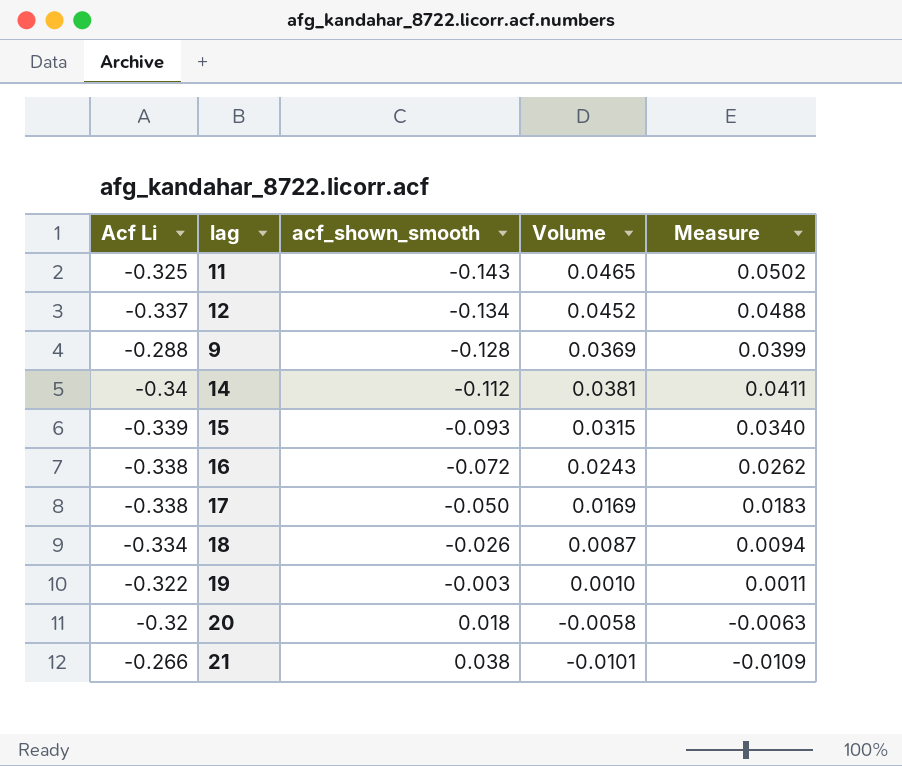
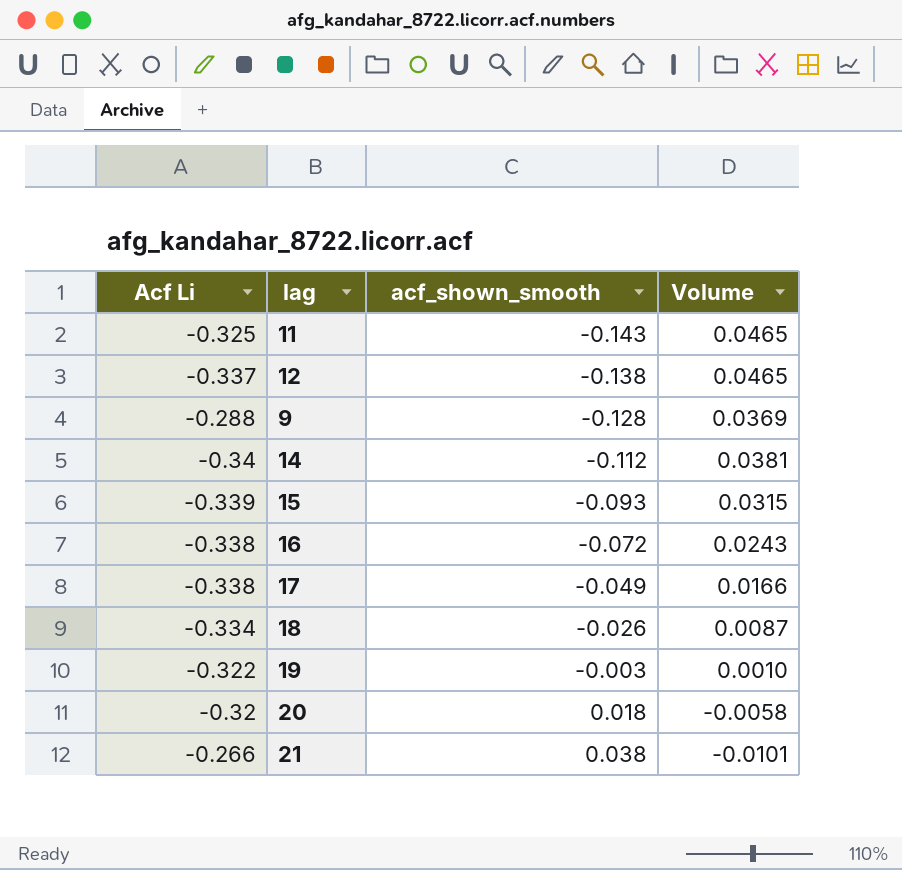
column Measure | formula: [Volume] * 1.08 -> none
12 | acf_shown_smooth: -0.134 -> -0.138
12 | Volume: 0.0452 -> 0.0465
17 | acf_shown_smooth: -0.050 -> -0.049
17 | Volume: 0.0169 -> 0.0166

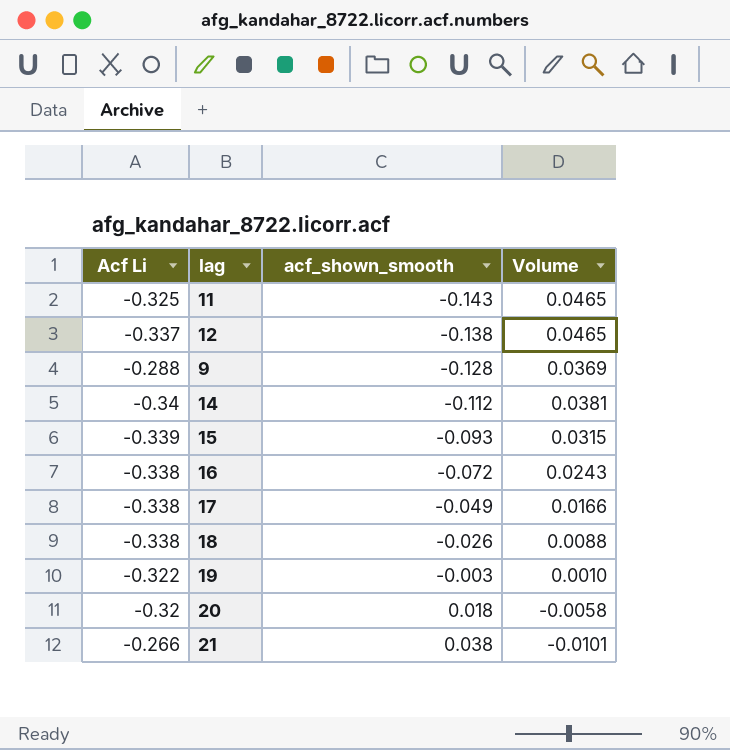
18 | Acf Li: -0.334 -> -0.338
18 | Volume: 0.0087 -> 0.0088

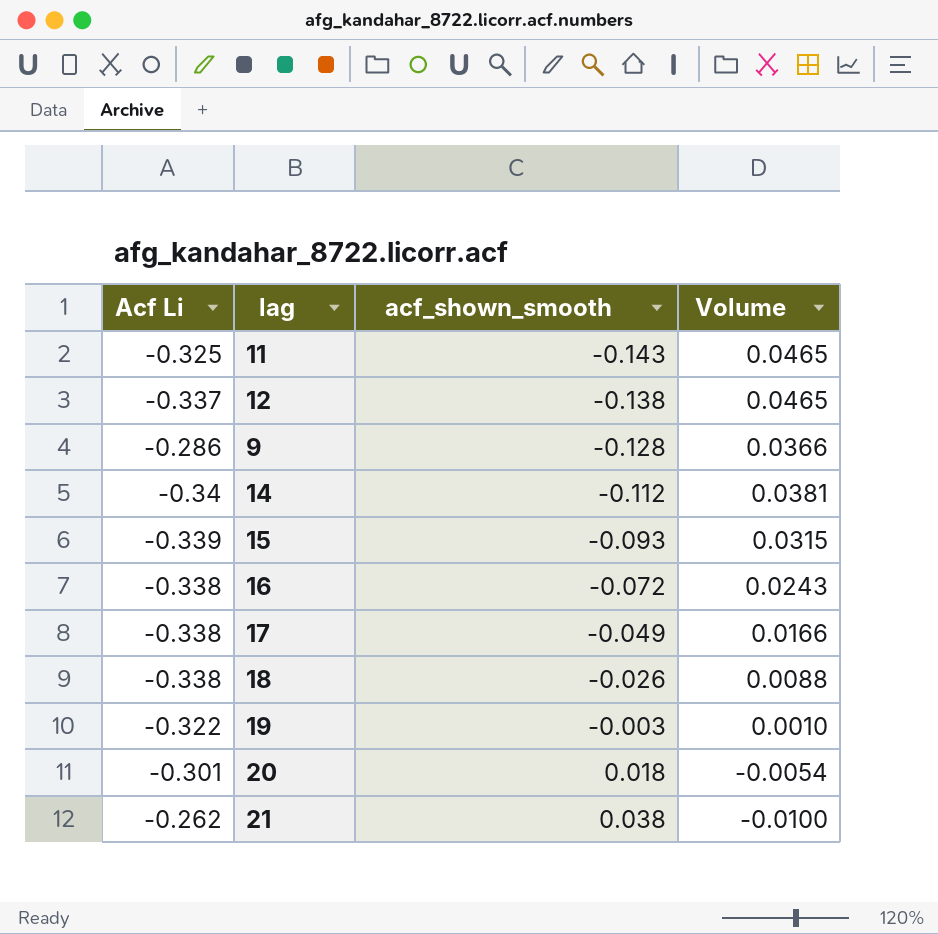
9 | Acf Li: -0.288 -> -0.286
9 | Volume: 0.0369 -> 0.0366
20 | Acf Li: -0.32 -> -0.301
20 | Volume: -0.0058 -> -0.0054
21 | Acf Li: -0.266 -> -0.262
21 | Volume: -0.0101 -> -0.0100

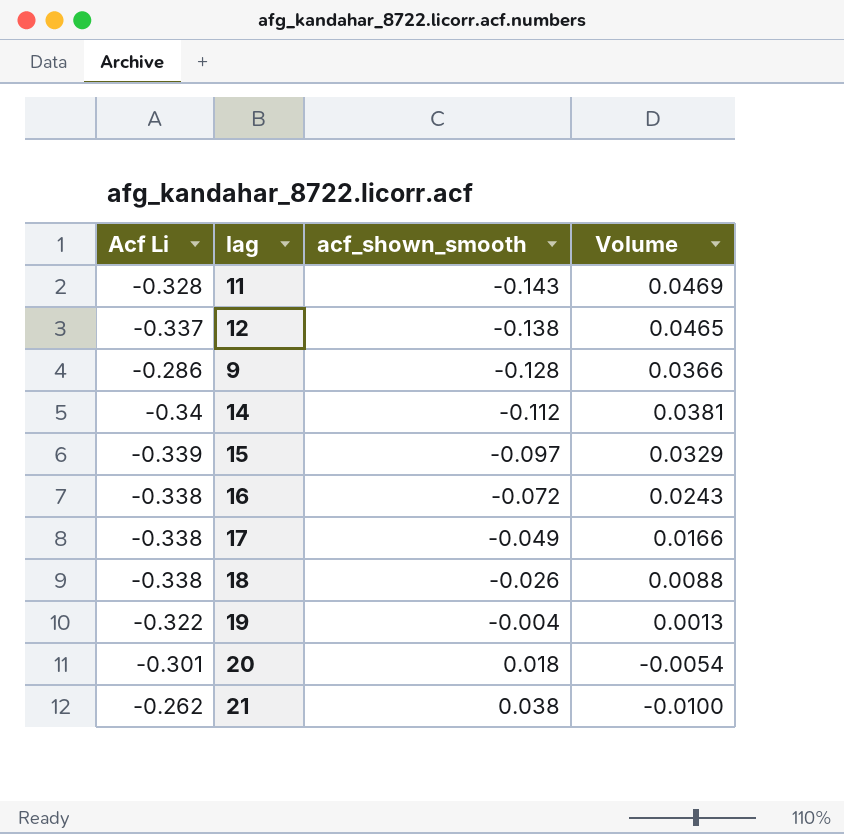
11 | Acf Li: -0.325 -> -0.328
11 | Volume: 0.0465 -> 0.0469
15 | acf_shown_smooth: -0.093 -> -0.097
15 | Volume: 0.0315 -> 0.0329
19 | acf_shown_smooth: -0.003 -> -0.004
19 | Volume: 0.0010 -> 0.0013

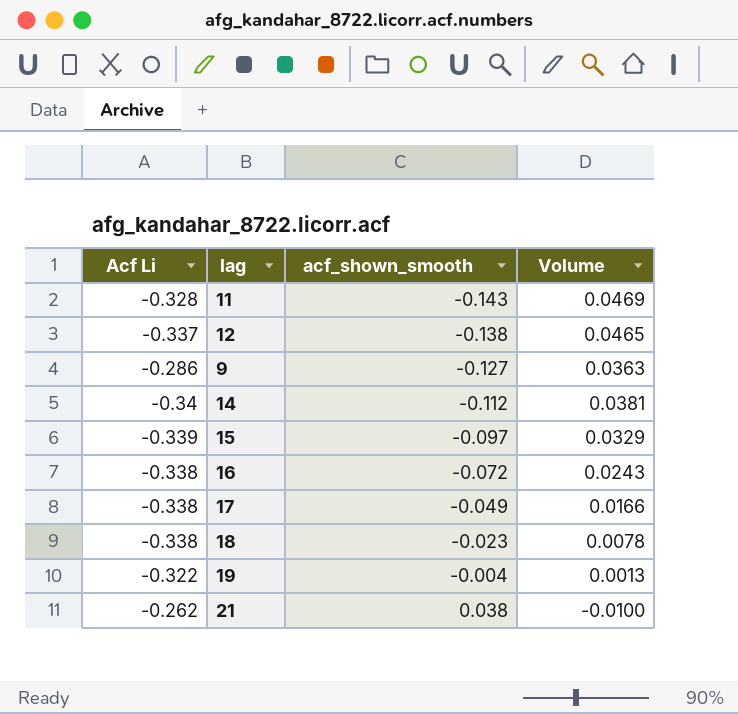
row 20: -0.301 | 0.018 | -0.0054 -> none
9 | acf_shown_smooth: -0.128 -> -0.127
9 | Volume: 0.0366 -> 0.0363
18 | acf_shown_smooth: -0.026 -> -0.023
18 | Volume: 0.0088 -> 0.0078

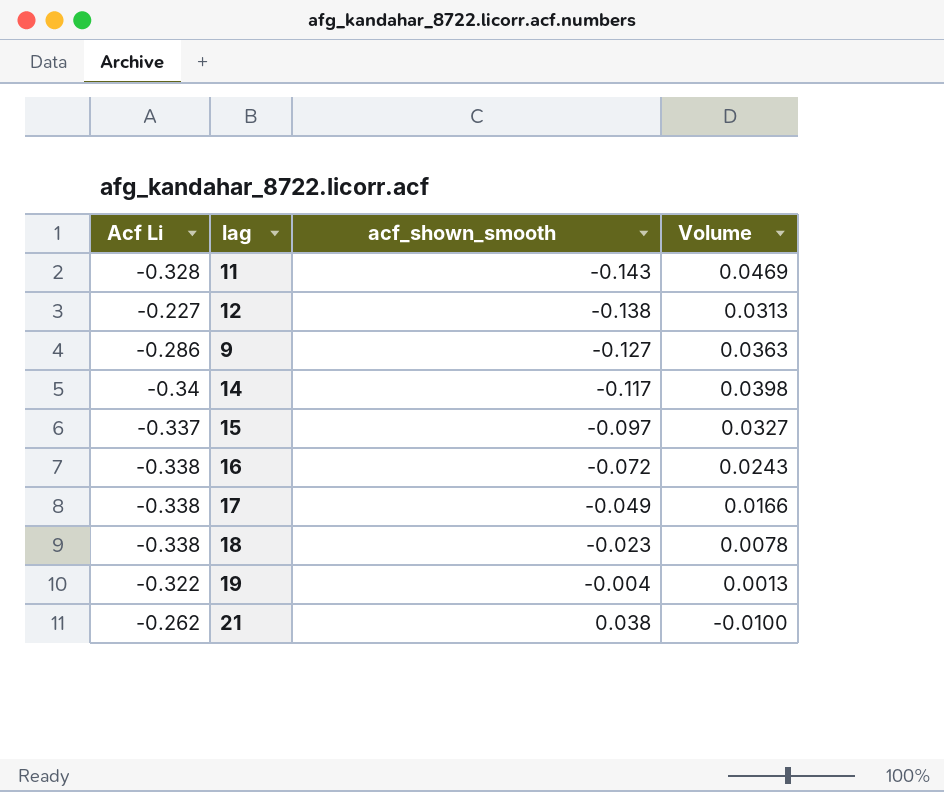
12 | Acf Li: -0.337 -> -0.227
12 | Volume: 0.0465 -> 0.0313
14 | acf_shown_smooth: -0.112 -> -0.117
14 | Volume: 0.0381 -> 0.0398
15 | Acf Li: -0.339 -> -0.337
15 | Volume: 0.0329 -> 0.0327

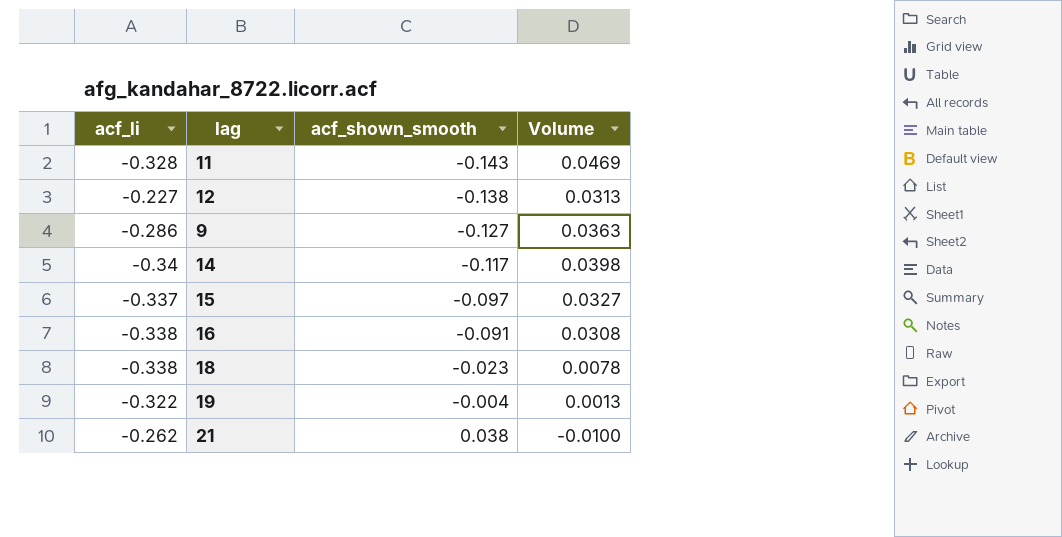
column name: Acf Li -> acf_li
row 17: -0.338 | -0.049 | 0.0166 -> none
16 | acf_shown_smooth: -0.072 -> -0.091
16 | Volume: 0.0243 -> 0.0308

